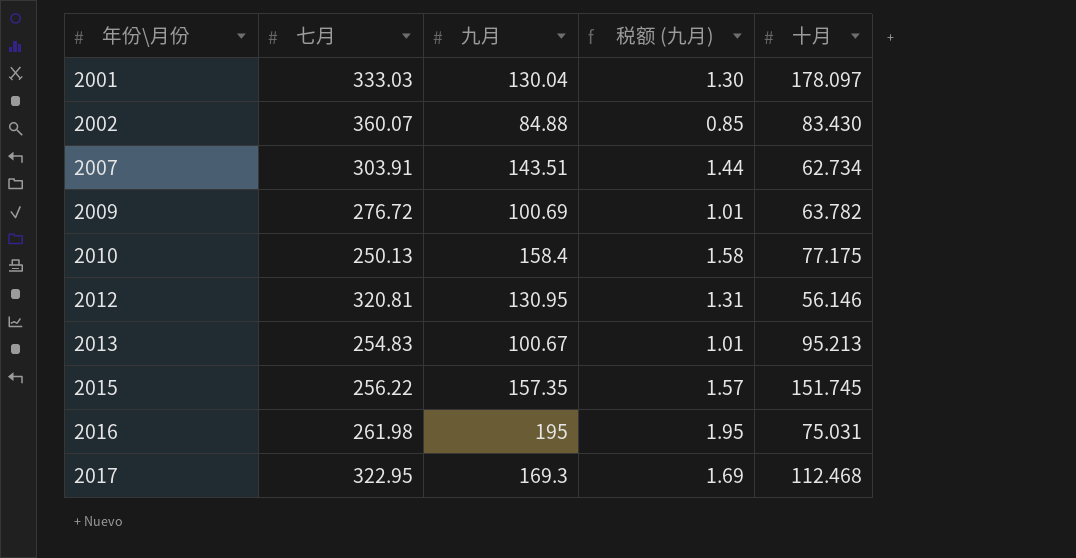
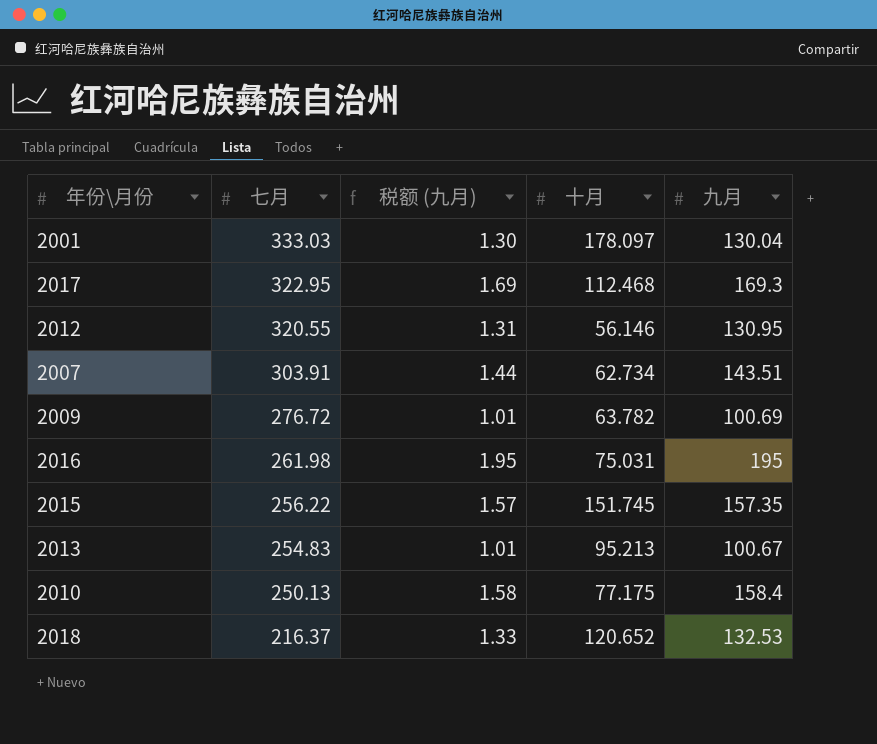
row order: 年份\月份 ascending -> 七月 descending
column 九月 | position: 3 -> 5
row 2002: 360.07 | 84.88 | 0.85 | 83.430 -> none
2012 | 七月: 320.81 -> 320.55
row 2018: none -> 216.37 | 1.33 | 120.652 | 132.53

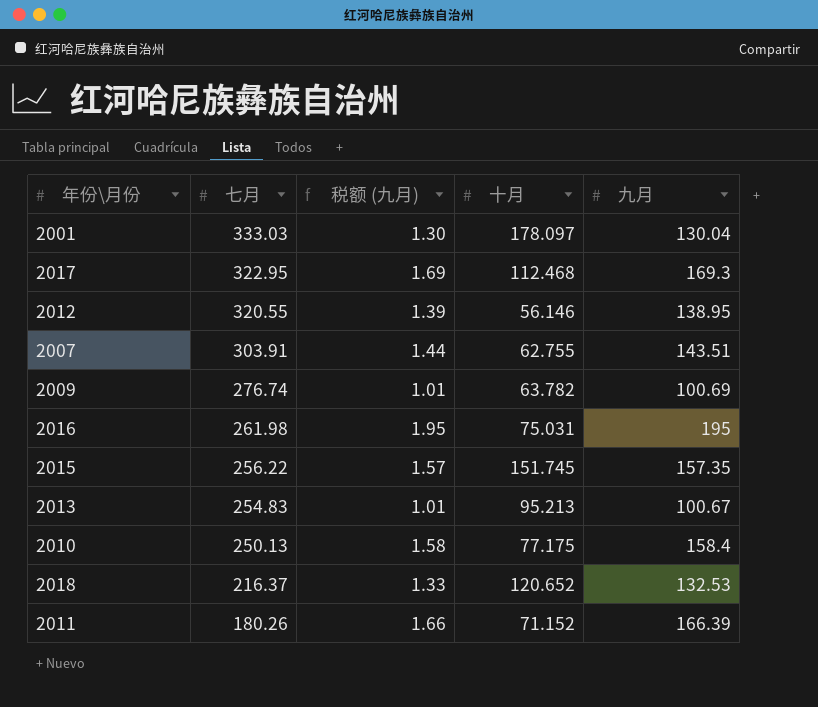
2012 | 税额 (九月): 1.31 -> 1.39
2012 | 九月: 130.95 -> 138.95
2007 | 十月: 62.734 -> 62.755
2009 | 七月: 276.72 -> 276.74
row 2011: none -> 180.26 | 1.66 | 71.152 | 166.39

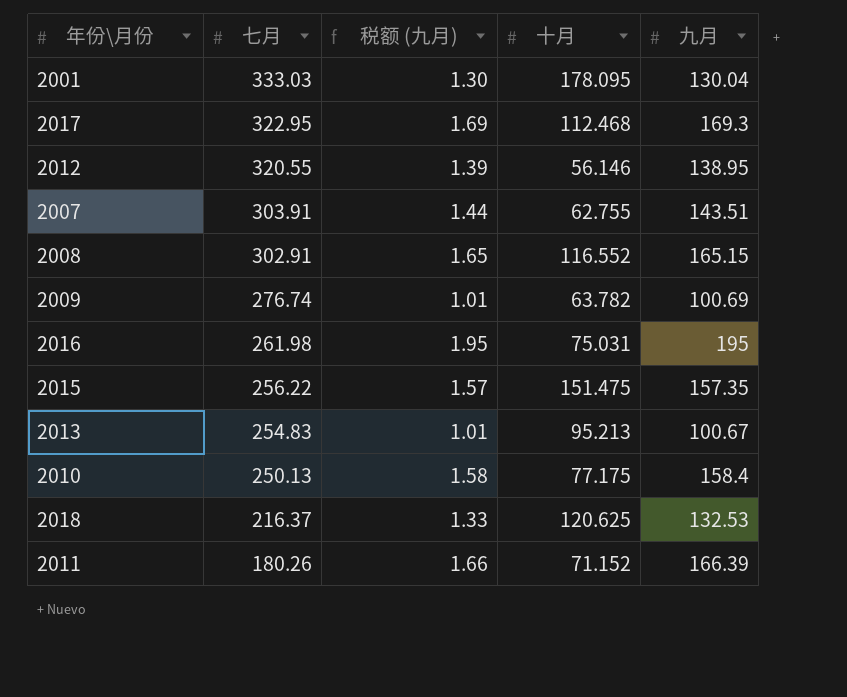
2001 | 十月: 178.097 -> 178.095
row 2008: none -> 302.91 | 1.65 | 116.552 | 165.15
2015 | 十月: 151.745 -> 151.475
2018 | 十月: 120.652 -> 120.625

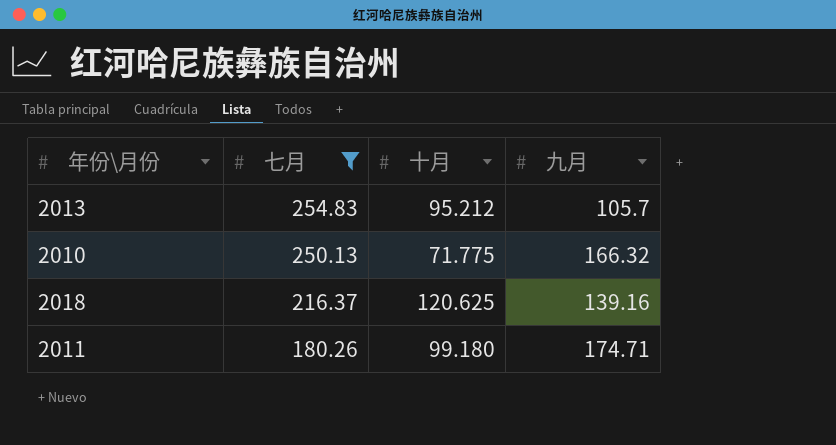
filter: none -> 七月 <= 254.83
column 税额 (九月) | formula: [九月] * 0.01 -> none
2013 | 十月: 95.213 -> 95.212
2013 | 九月: 100.67 -> 105.7
2010 | 十月: 77.175 -> 71.775
2010 | 九月: 158.4 -> 166.32
2018 | 九月: 132.53 -> 139.16
2011 | 十月: 71.152 -> 99.180
2011 | 九月: 166.39 -> 174.71

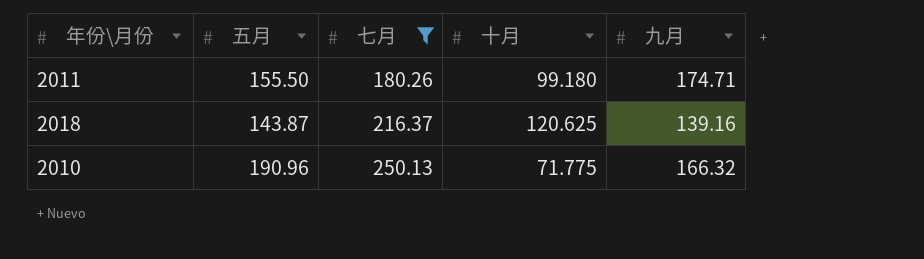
row order: 七月 descending -> 七月 ascending
column 五月 | position: none -> 2
row 2013: 254.83 | 95.212 | 105.7 -> none

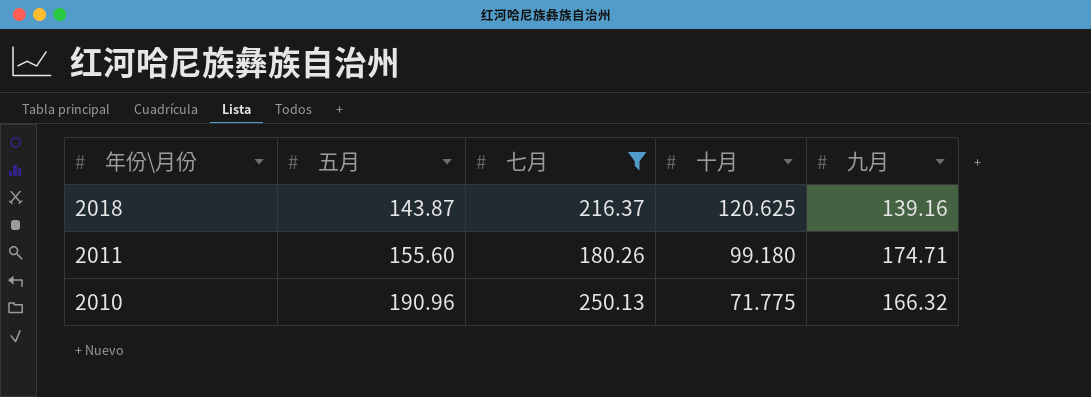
row order: 七月 ascending -> 年份\月份 descending
2011 | 五月: 155.50 -> 155.60

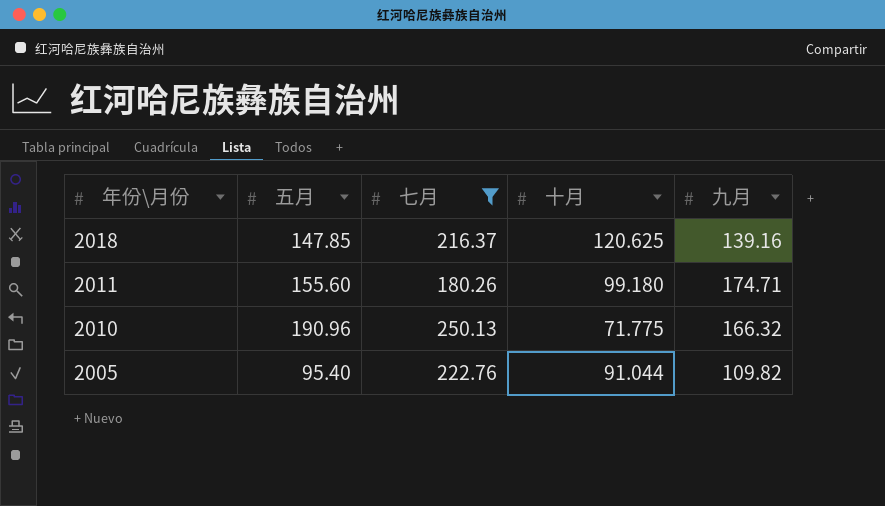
2018 | 五月: 143.87 -> 147.85
row 2005: none -> 95.40 | 222.76 | 91.044 | 109.82

